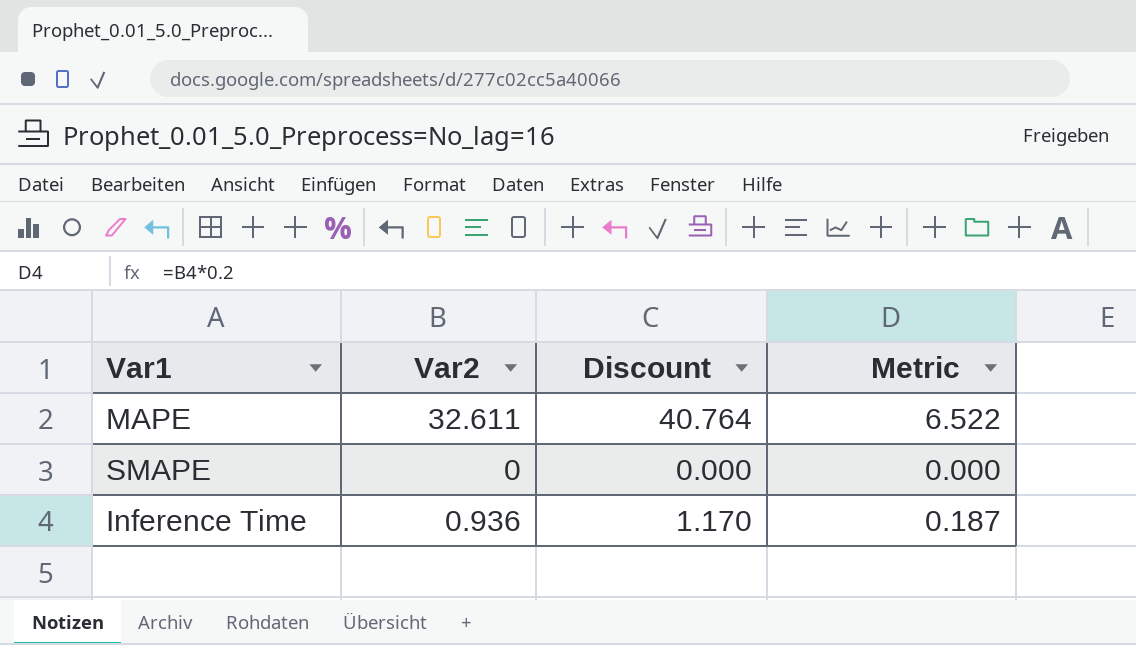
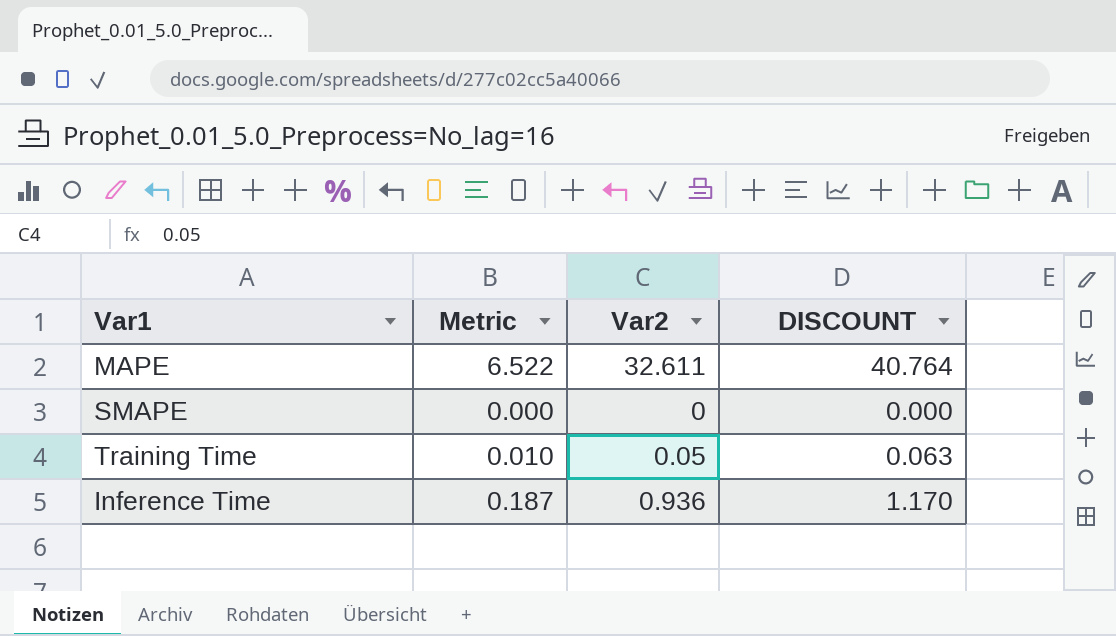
column Metric | position: 4 -> 2
column name: Discount -> DISCOUNT
row Training Time: none -> 0.010 | 0.05 | 0.063

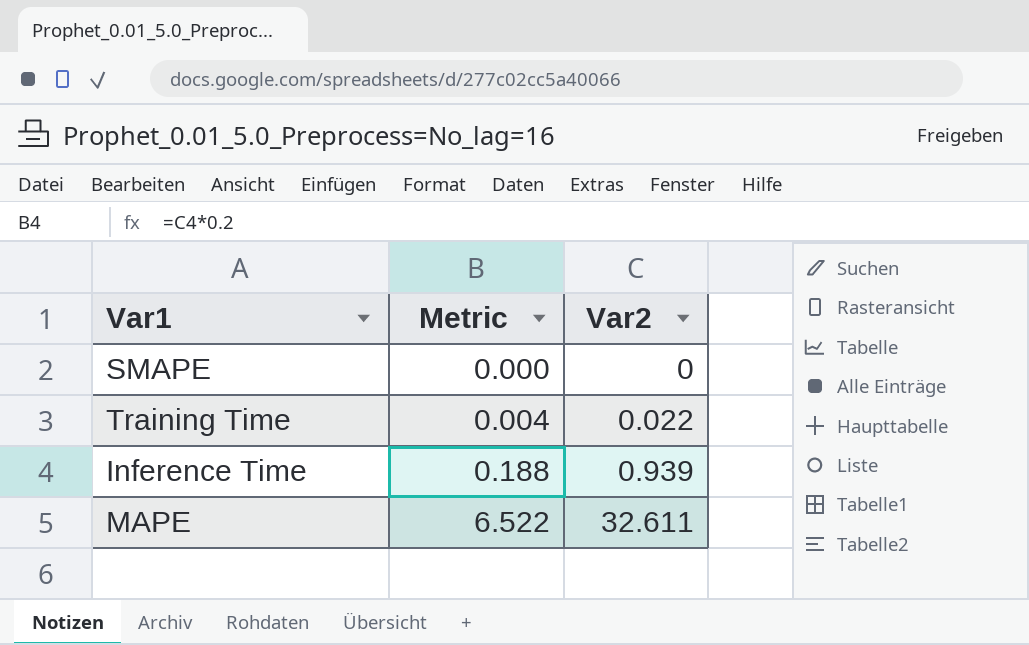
row order: none -> Metric ascending
column DISCOUNT | formula: [Var2] * 1.25 -> none
Training Time | Metric: 0.010 -> 0.004
Training Time | Var2: 0.05 -> 0.022
Inference Time | Metric: 0.187 -> 0.188
Inference Time | Var2: 0.936 -> 0.939

